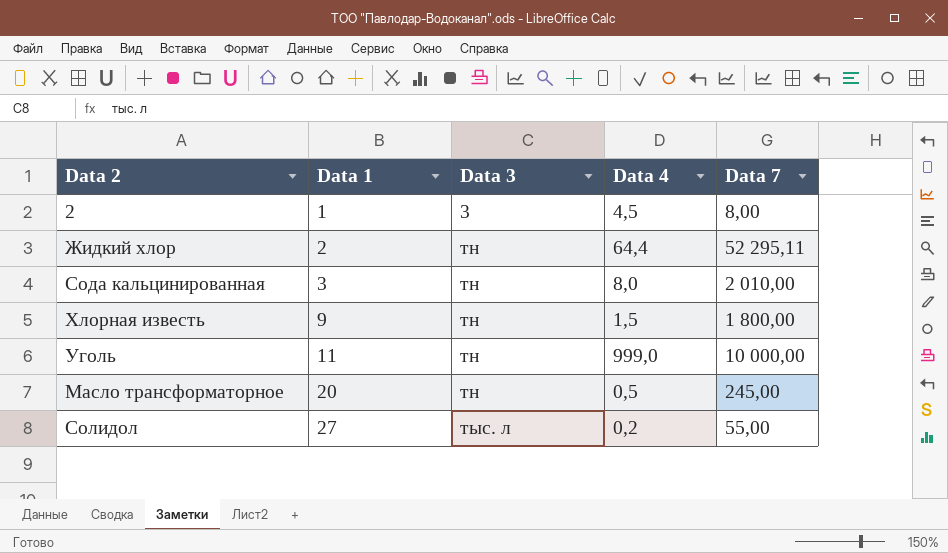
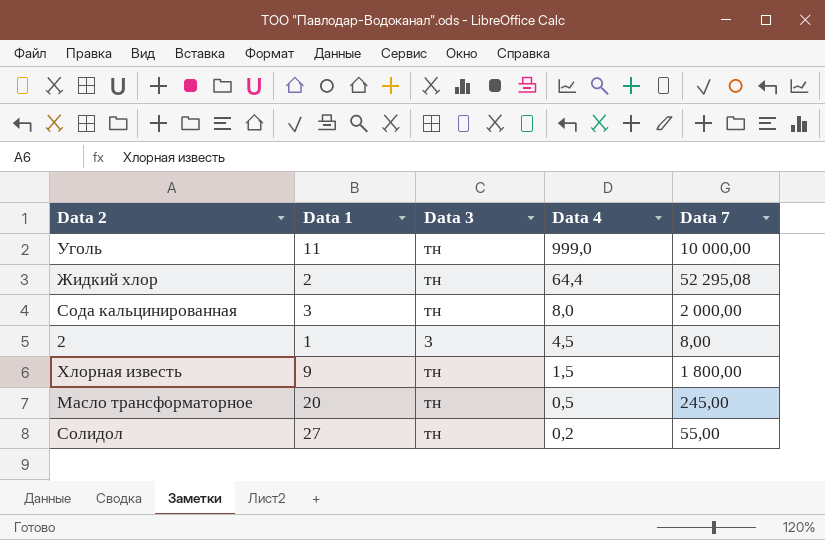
row order: Data 1 ascending -> Data 4 descending
Жидкий хлор | Data 7: 52 295,11 -> 52 295,08
Сода кальцинированная | Data 7: 2 010,00 -> 2 000,00
Солидол | Data 3: тыс. л -> тн

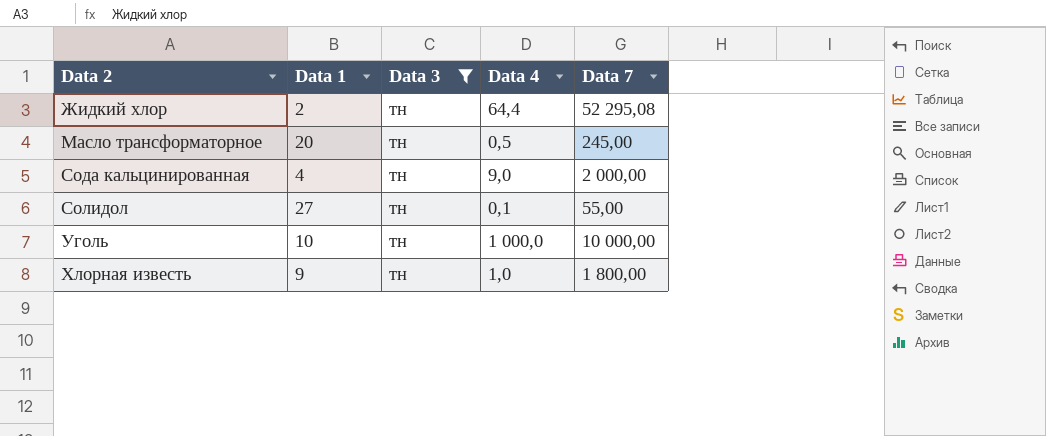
filter: none -> Data 3 = тн
row order: Data 4 descending -> Data 2 ascending
Сода кальцинированная | Data 1: 3 -> 4
Сода кальцинированная | Data 4: 8,0 -> 9,0
Солидол | Data 4: 0,2 -> 0,1
Уголь | Data 1: 11 -> 10
Уголь | Data 4: 999,0 -> 1 000,0
Хлорная известь | Data 4: 1,5 -> 1,0

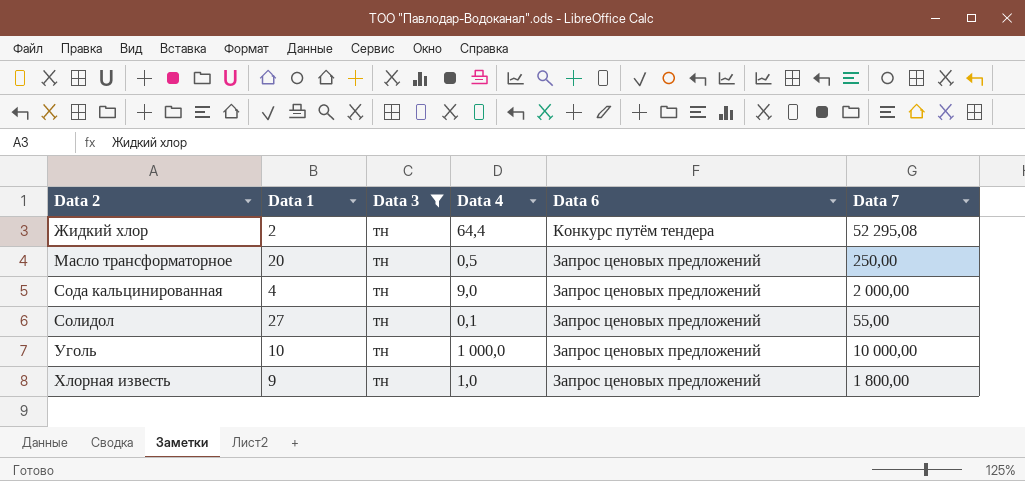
column Data 6 | position: none -> 5
Масло трансформаторное | Data 7: 245,00 -> 250,00

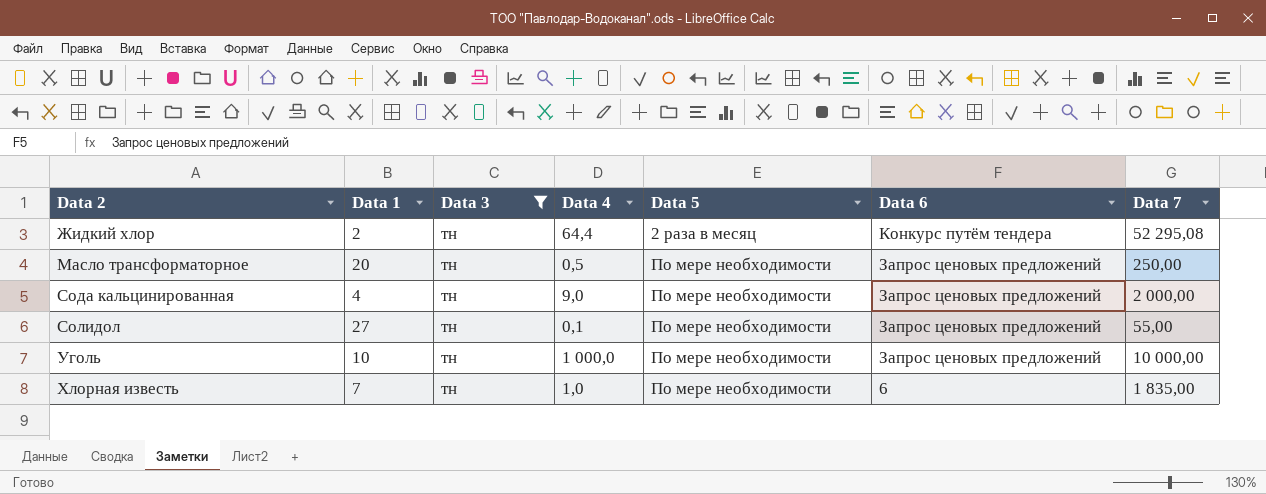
column Data 5 | position: none -> 5
Хлорная известь | Data 1: 9 -> 7
Хлорная известь | Data 6: Запрос ценовых предложений -> 6
Хлорная известь | Data 7: 1 800,00 -> 1 835,00

